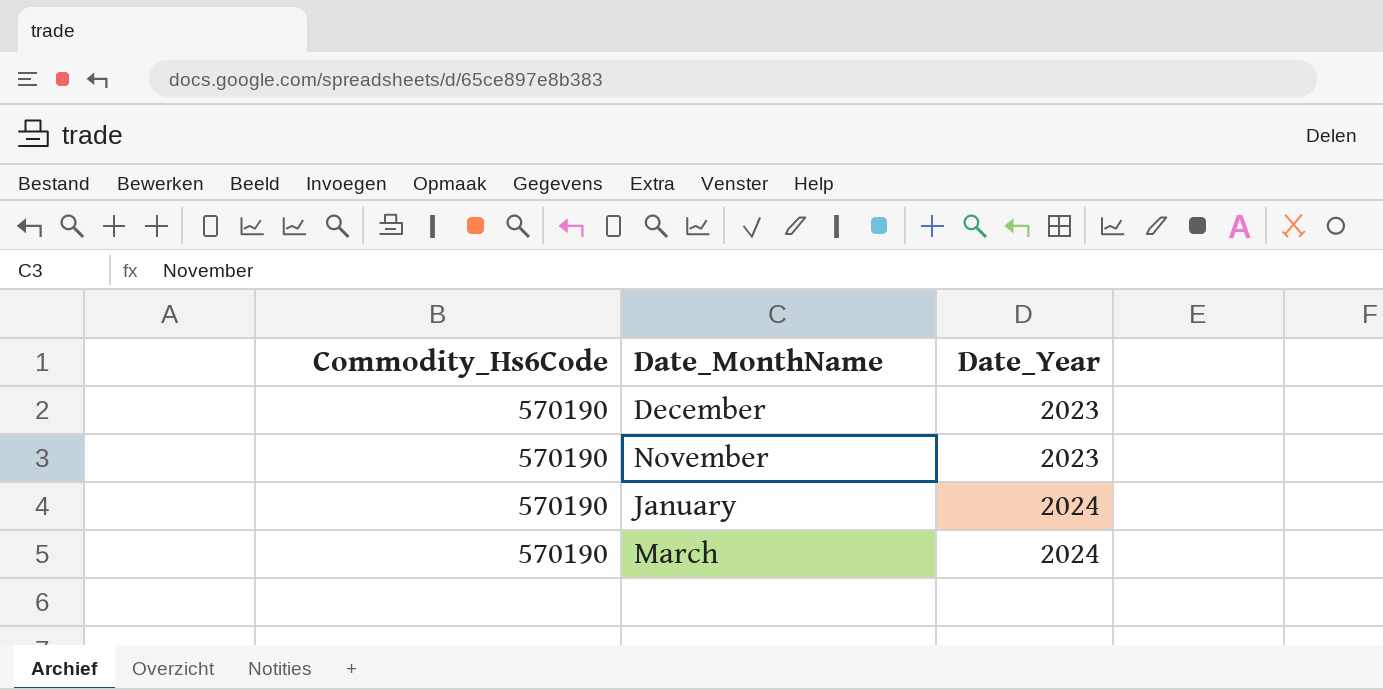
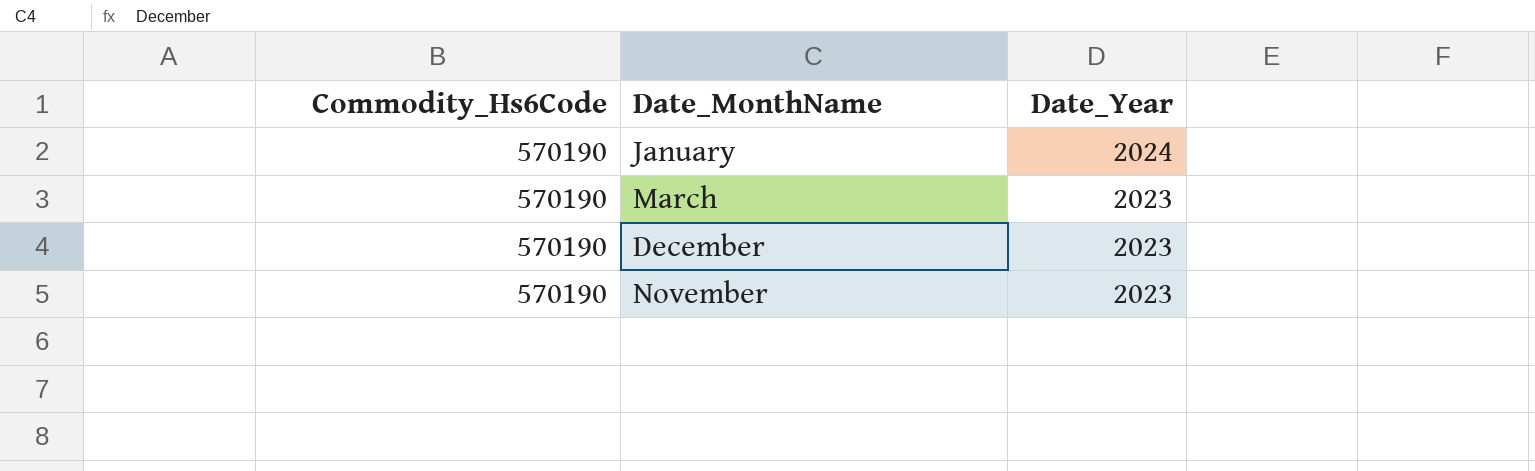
row order: Date_Year ascending -> Date_Year descending
March | Date_Year: 2024 -> 2023

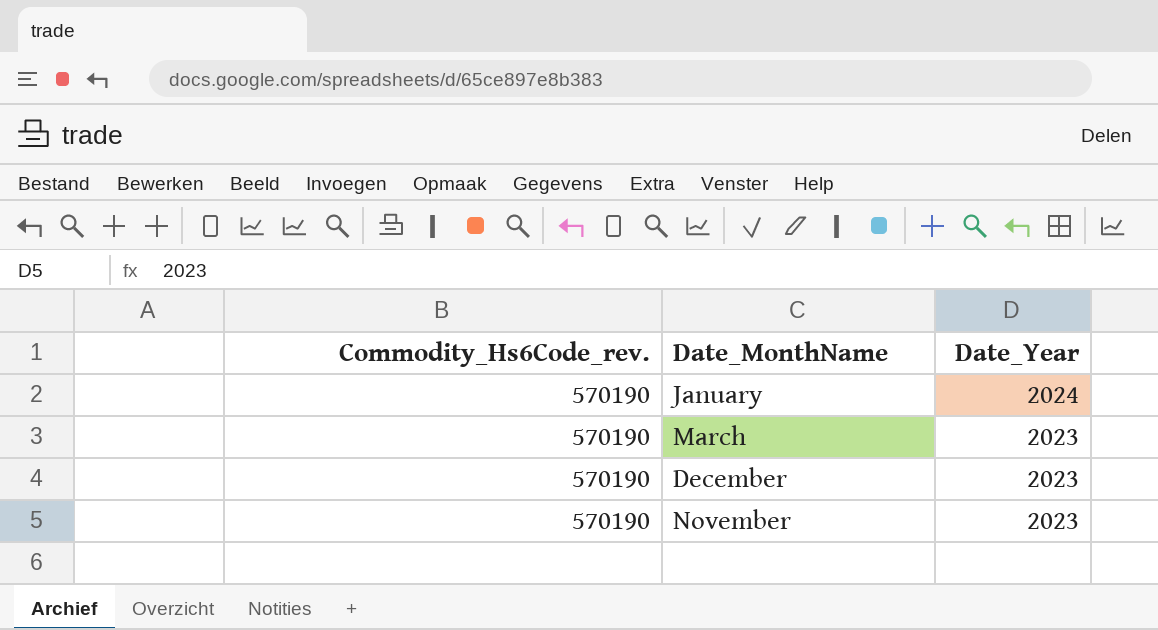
column name: Commodity_Hs6Code -> Commodity_Hs6Code_rev.

